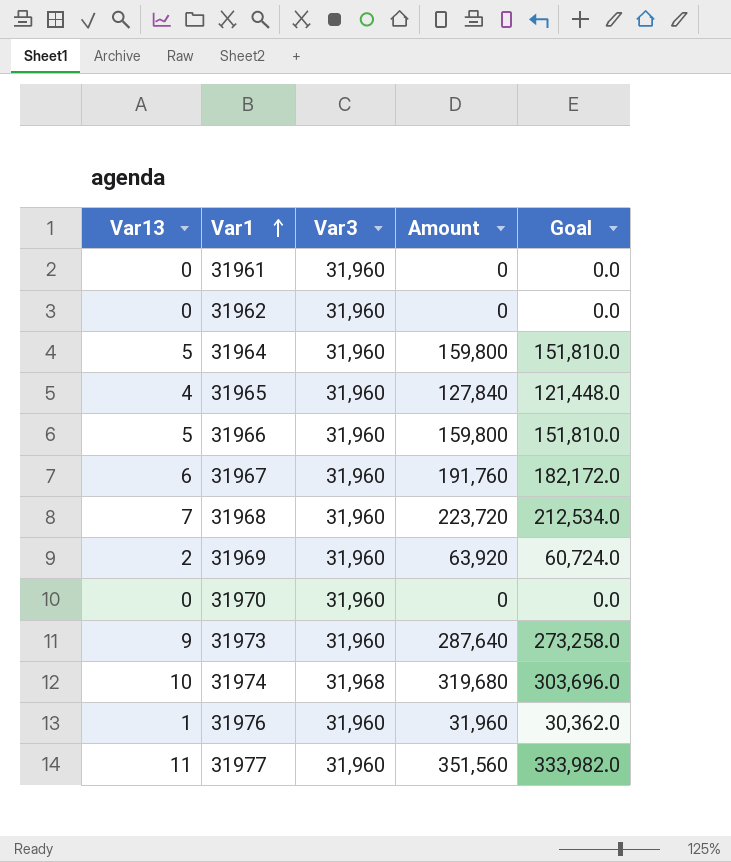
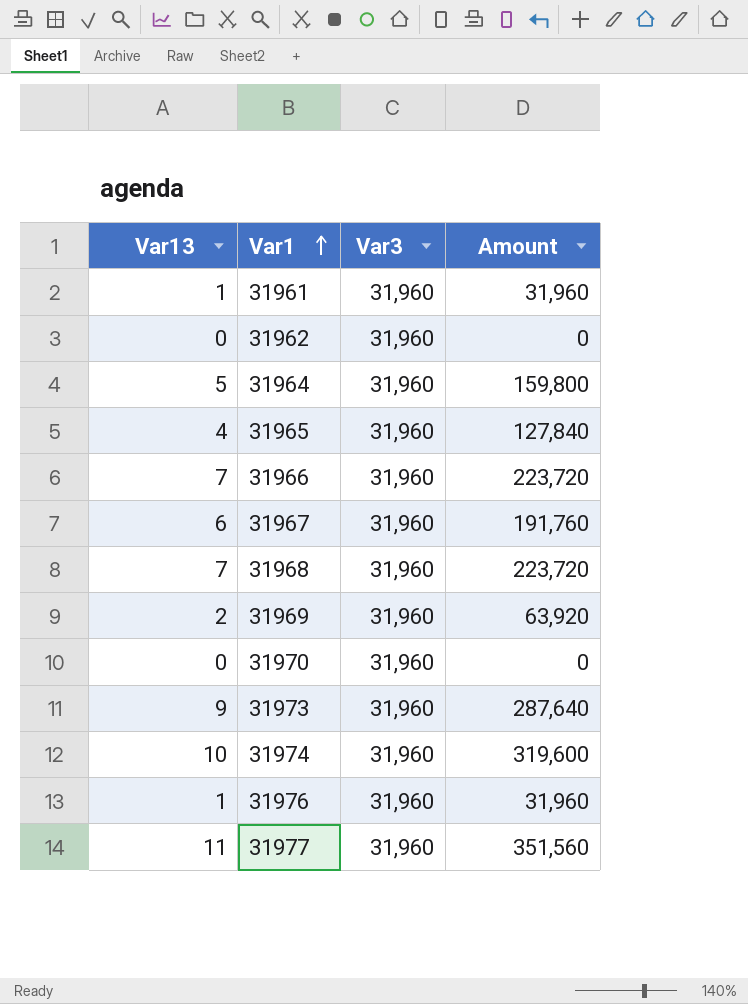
column Goal | formula: [Amount] * 0.95 -> none
31961 | Var13: 0 -> 1
31961 | Amount: 0 -> 31,960
31966 | Var13: 5 -> 7
31966 | Amount: 159,800 -> 223,720
31974 | Var3: 31,968 -> 31,960
31974 | Amount: 319,680 -> 319,600

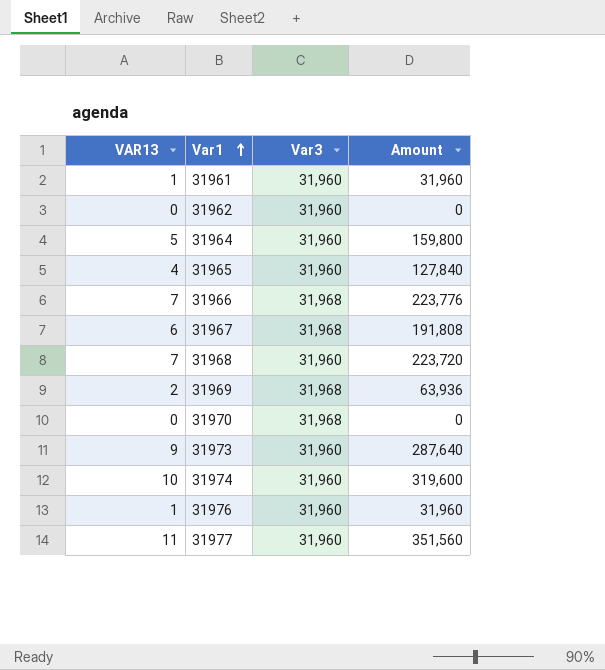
column name: Var13 -> VAR13
31966 | Var3: 31,960 -> 31,968
31966 | Amount: 223,720 -> 223,776
31967 | Var3: 31,960 -> 31,968
31967 | Amount: 191,760 -> 191,808
31969 | Var3: 31,960 -> 31,968
31969 | Amount: 63,920 -> 63,936
31970 | Var3: 31,960 -> 31,968

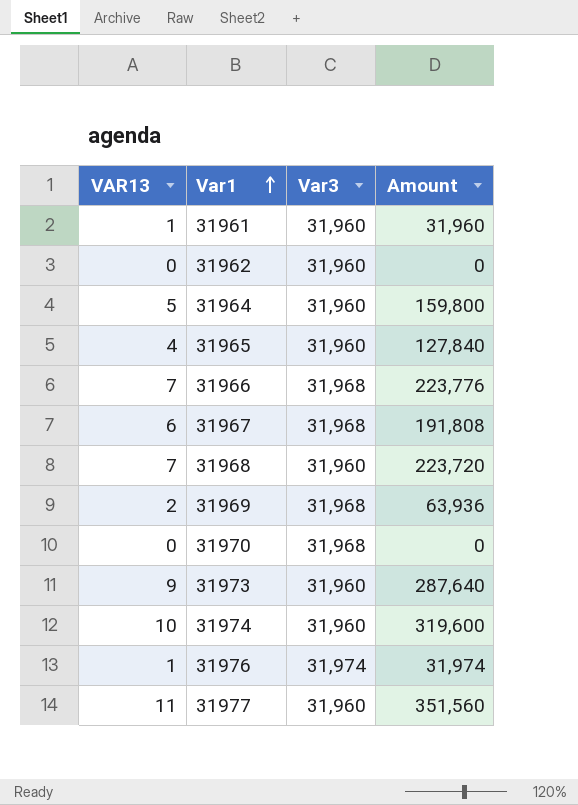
31976 | Var3: 31,960 -> 31,974
31976 | Amount: 31,960 -> 31,974

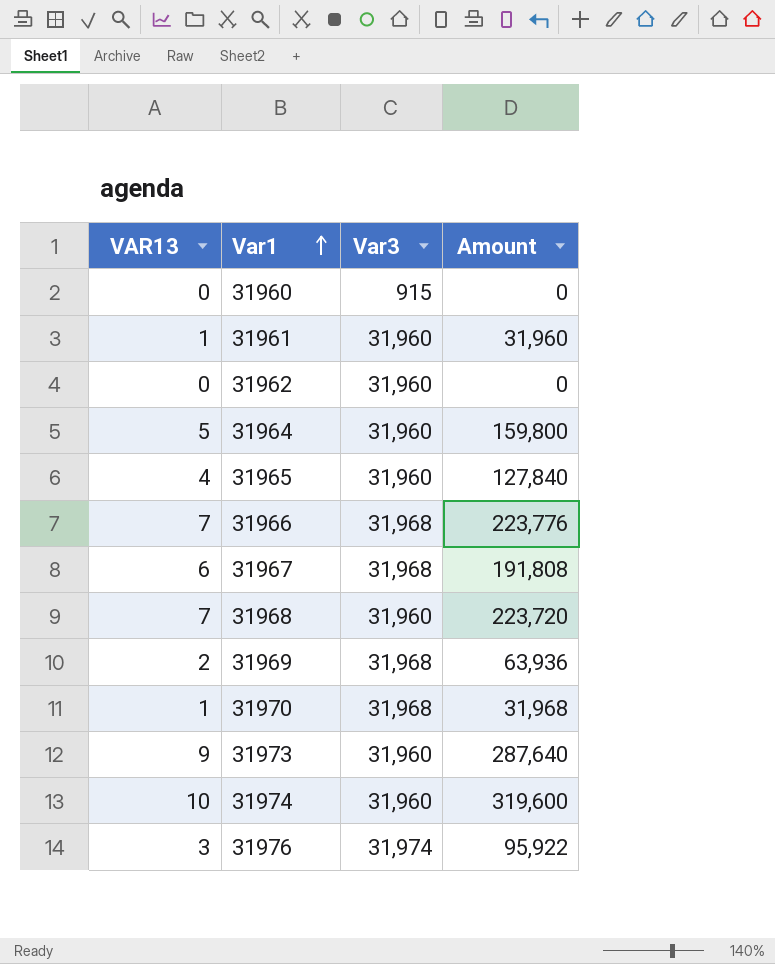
row 31977: 11 | 31,960 | 351,560 -> none
row 31960: none -> 0 | 915 | 0
31970 | VAR13: 0 -> 1
31970 | Amount: 0 -> 31,968
31976 | VAR13: 1 -> 3
31976 | Amount: 31,974 -> 95,922

